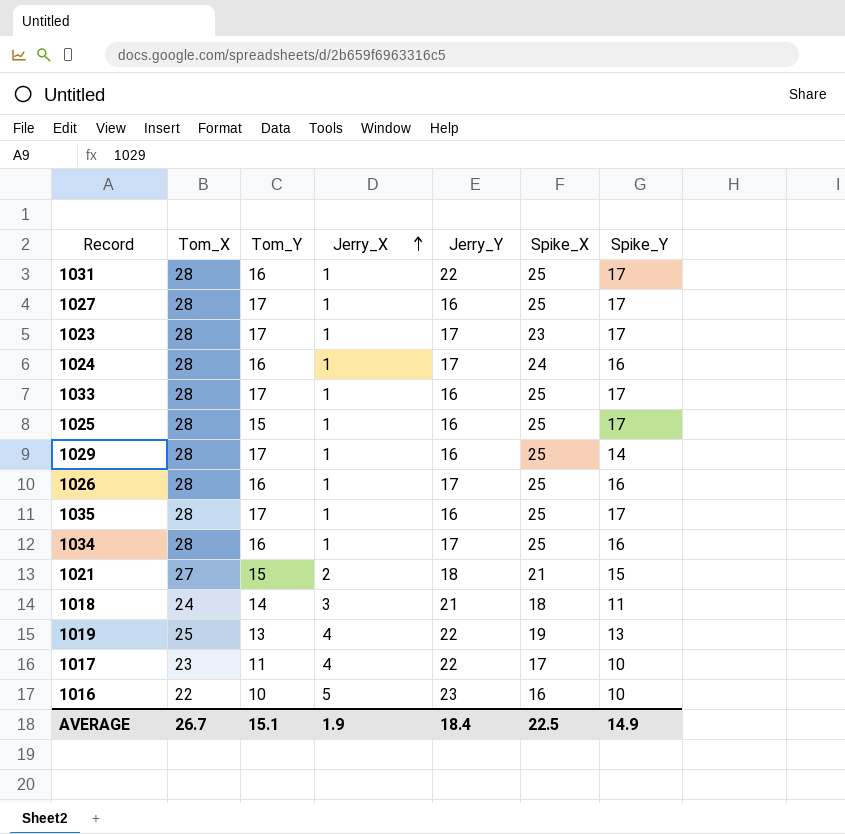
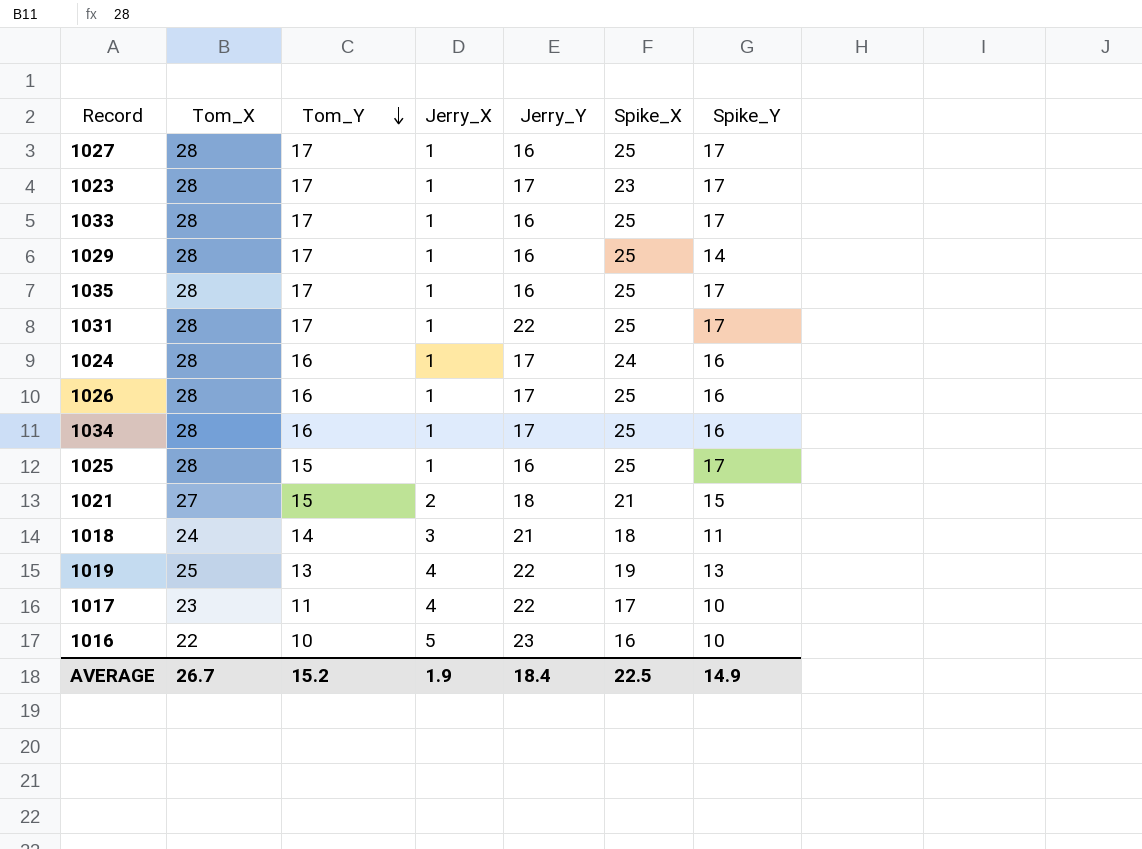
row order: Jerry_X ascending -> Tom_Y descending
1031 | Tom_Y: 16 -> 17
AVERAGE | Tom_Y: 15.1 -> 15.2

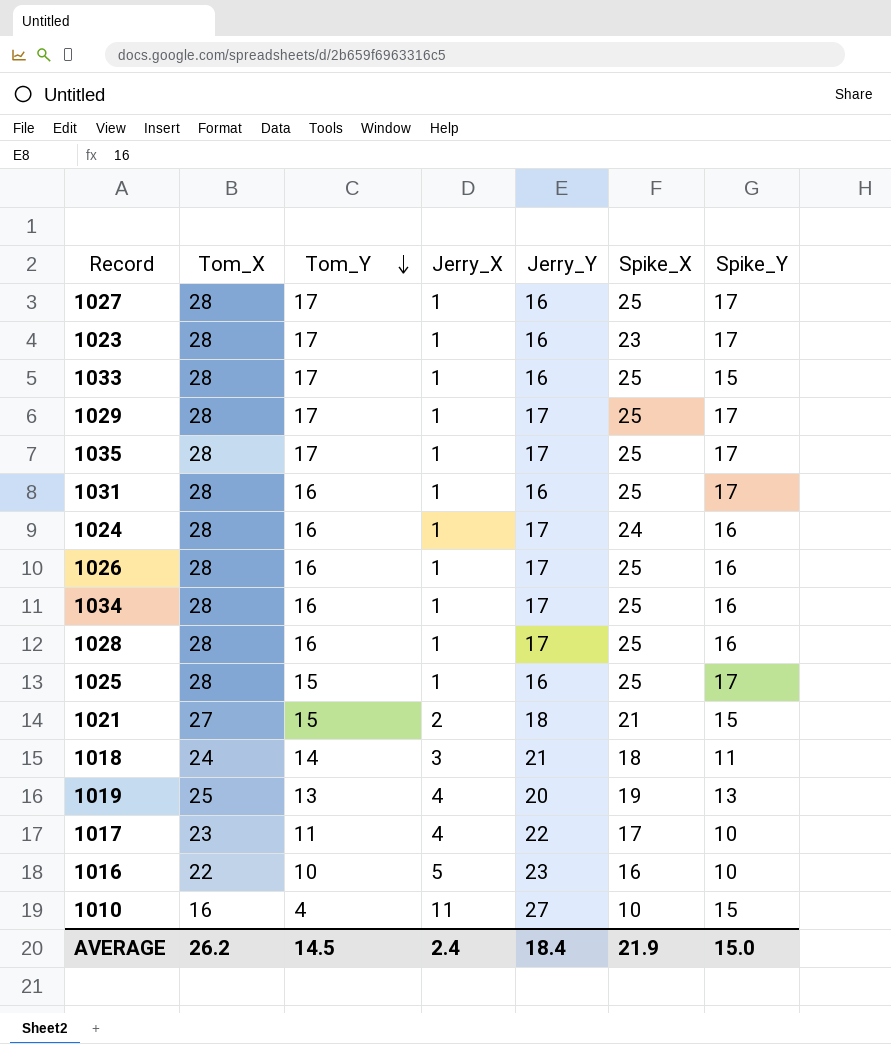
1023 | Jerry_Y: 17 -> 16
1033 | Spike_Y: 17 -> 15
1029 | Jerry_Y: 16 -> 17
1029 | Spike_Y: 14 -> 17
1035 | Jerry_Y: 16 -> 17
1031 | Tom_Y: 17 -> 16
1031 | Jerry_Y: 22 -> 16
row 1028: none -> 28 | 16 | 1 | 17 | 25 | 16
1019 | Jerry_Y: 22 -> 20
row 1010: none -> 16 | 4 | 11 | 27 | 10 | 15
AVERAGE | Tom_X: 26.7 -> 26.2
AVERAGE | Tom_Y: 15.2 -> 14.5
AVERAGE | Jerry_X: 1.9 -> 2.4
AVERAGE | Spike_X: 22.5 -> 21.9
AVERAGE | Spike_Y: 14.9 -> 15.0

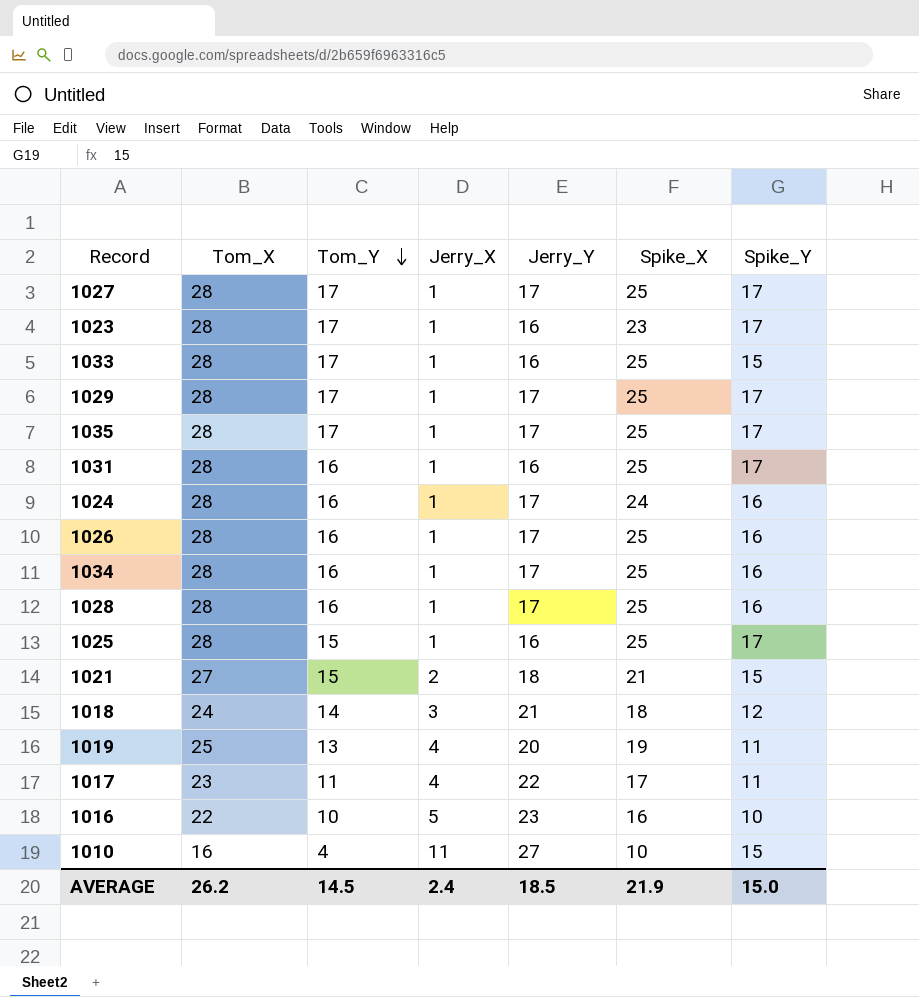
1027 | Jerry_Y: 16 -> 17
1018 | Spike_Y: 11 -> 12
1019 | Spike_Y: 13 -> 11
1017 | Spike_Y: 10 -> 11
AVERAGE | Jerry_Y: 18.4 -> 18.5

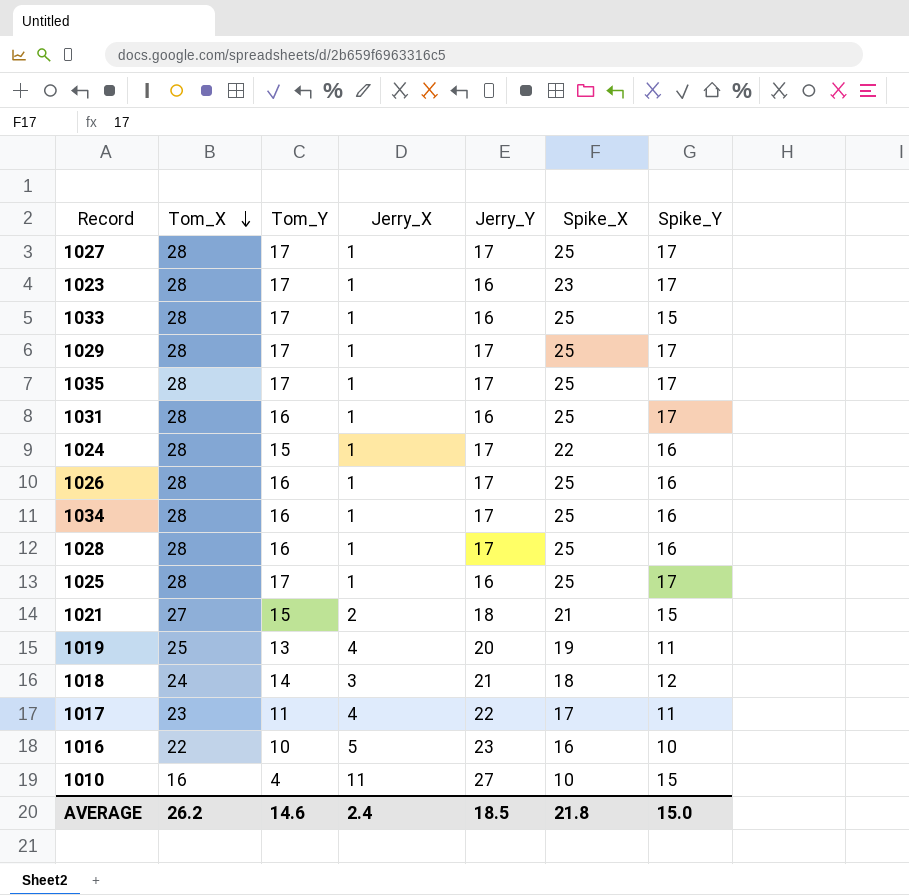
row order: Tom_Y descending -> Tom_X descending
1024 | Tom_Y: 16 -> 15
1024 | Spike_X: 24 -> 22
1025 | Tom_Y: 15 -> 17
AVERAGE | Tom_Y: 14.5 -> 14.6
AVERAGE | Spike_X: 21.9 -> 21.8

